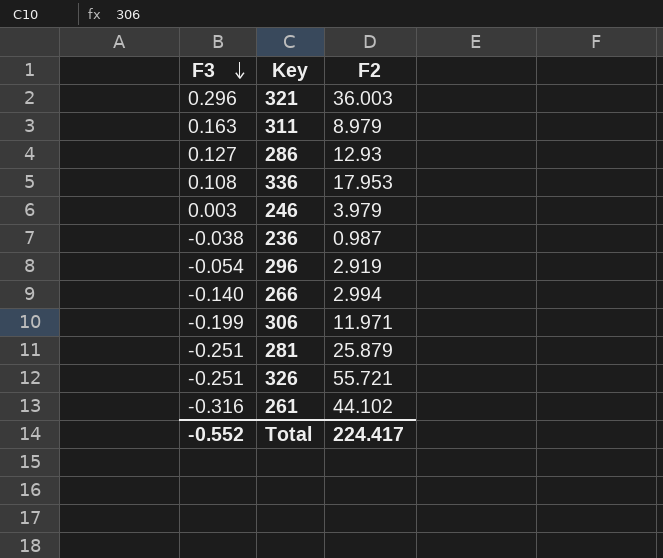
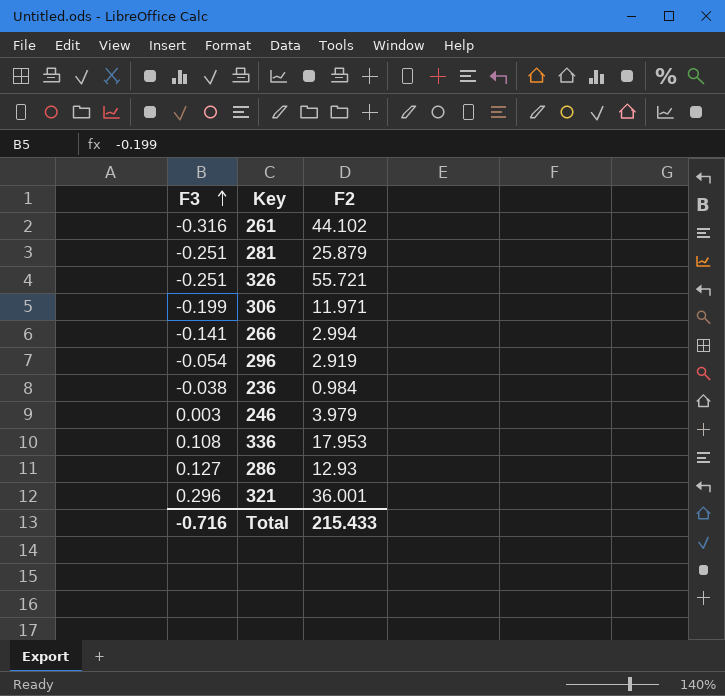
row order: F3 descending -> F3 ascending
row 311: 0.163 | 8.979 -> none
266 | F3: -0.140 -> -0.141
236 | F2: 0.987 -> 0.984
321 | F2: 36.003 -> 36.001
Total | F3: -0.552 -> -0.716
Total | F2: 224.417 -> 215.433

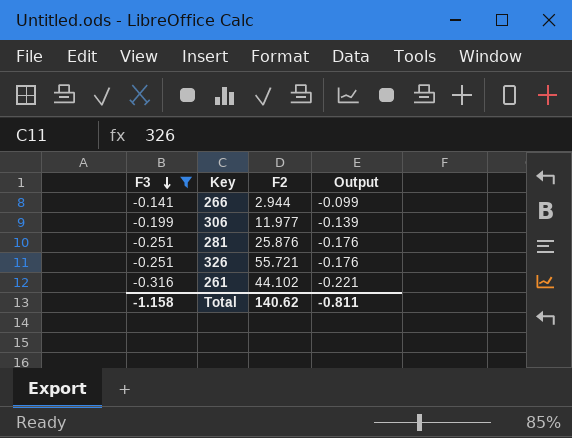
filter: none -> F3 <= -0.141
row order: F3 ascending -> F3 descending
column Output | formula: none -> [F3] * 0.7
266 | F2: 2.994 -> 2.944
306 | F2: 11.971 -> 11.977
281 | F2: 25.879 -> 25.876
Total | F3: -0.716 -> -1.158
Total | F2: 215.433 -> 140.62

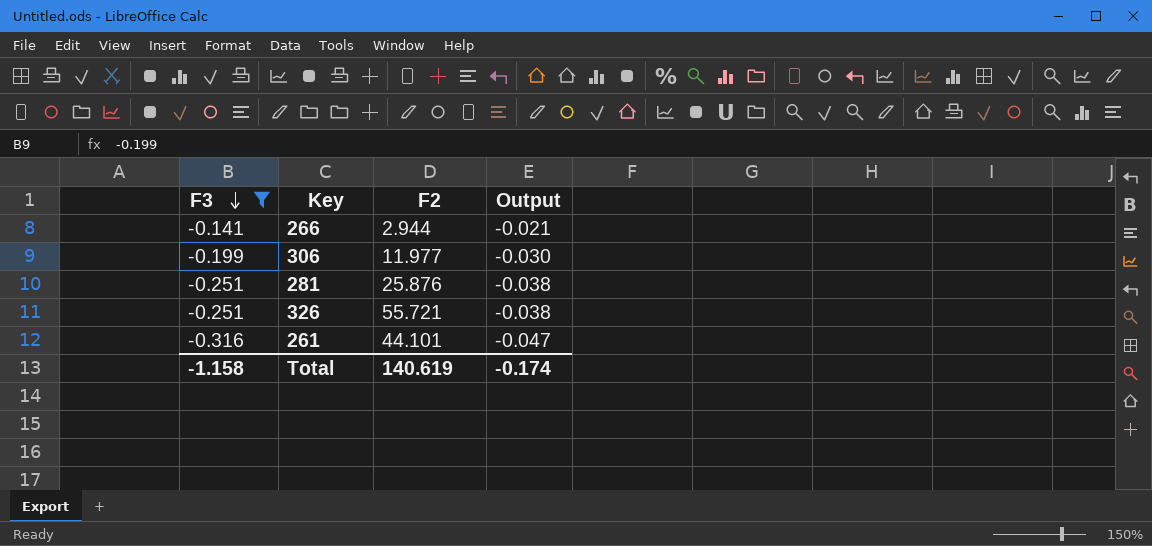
column Output | formula: [F3] * 0.7 -> [F3] * 0.15
261 | F2: 44.102 -> 44.101
Total | F2: 140.62 -> 140.619
Total | Output: -0.811 -> -0.174

